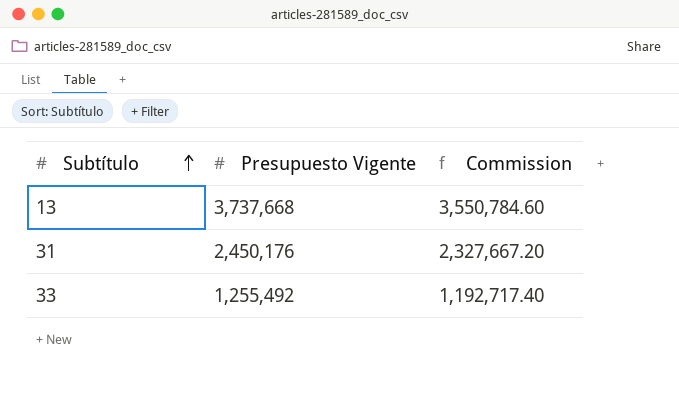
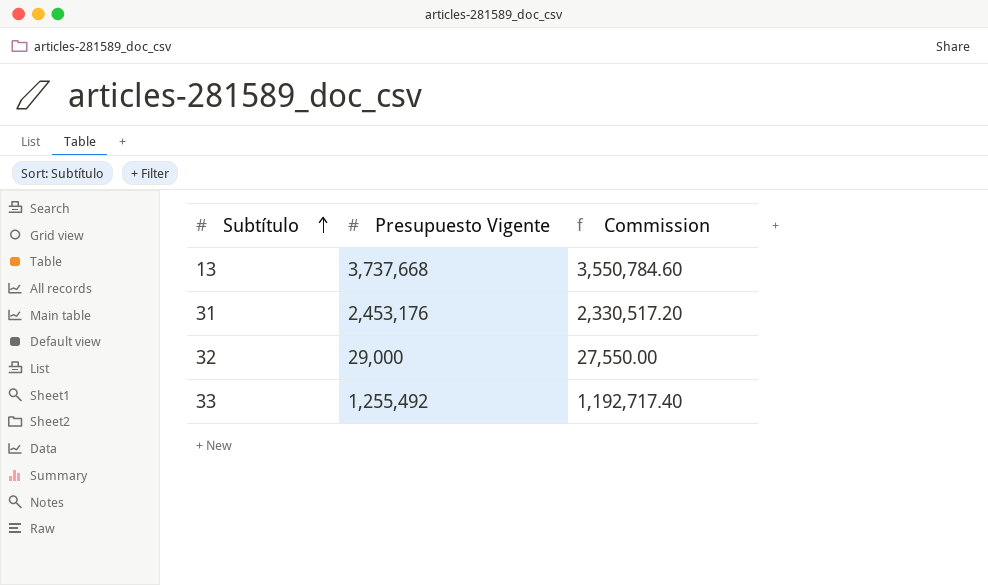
31 | Presupuesto Vigente: 2,450,176 -> 2,453,176
31 | Commission: 2,327,667.20 -> 2,330,517.20
row 32: none -> 29,000 | 27,550.00

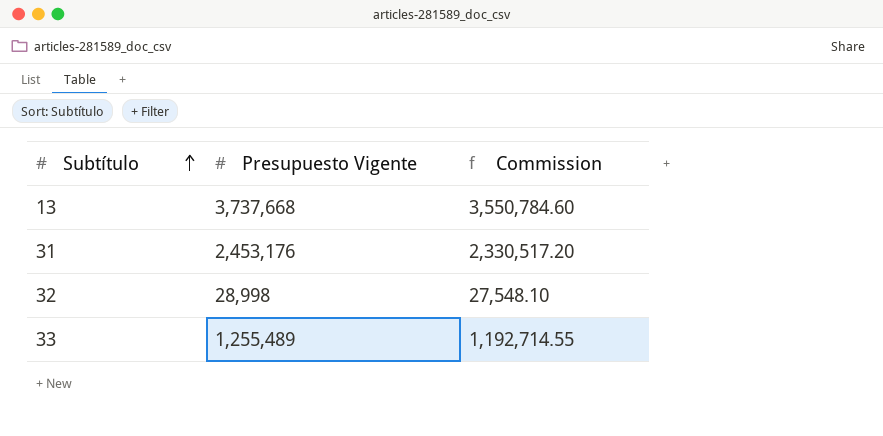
32 | Presupuesto Vigente: 29,000 -> 28,998
32 | Commission: 27,550.00 -> 27,548.10
33 | Presupuesto Vigente: 1,255,492 -> 1,255,489
33 | Commission: 1,192,717.40 -> 1,192,714.55

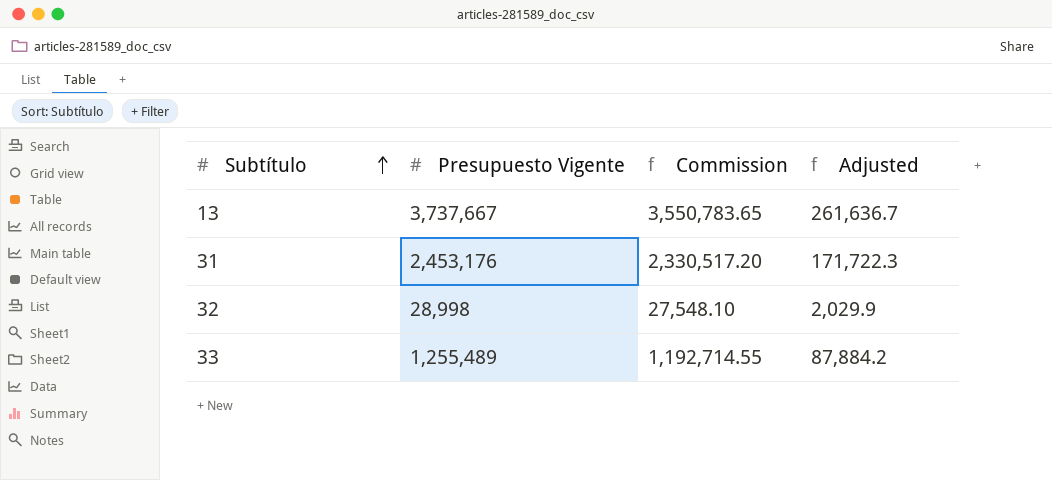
column Adjusted | formula: none -> [Presupuesto Vigente] * 0.07
13 | Presupuesto Vigente: 3,737,668 -> 3,737,667
13 | Commission: 3,550,784.60 -> 3,550,783.65

